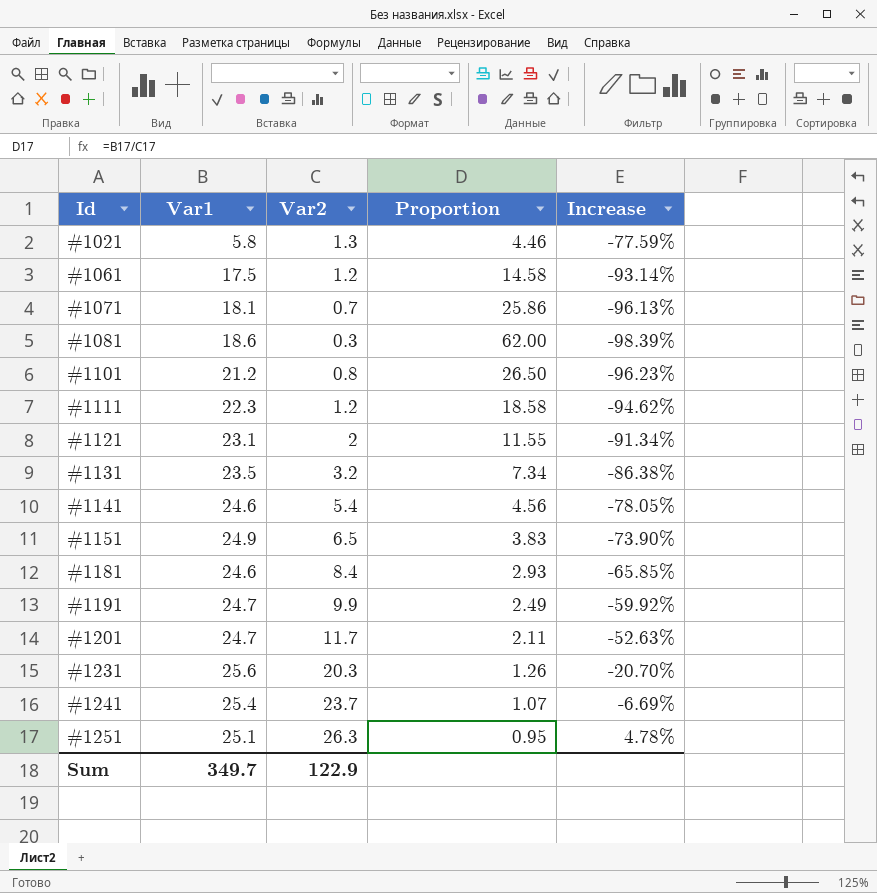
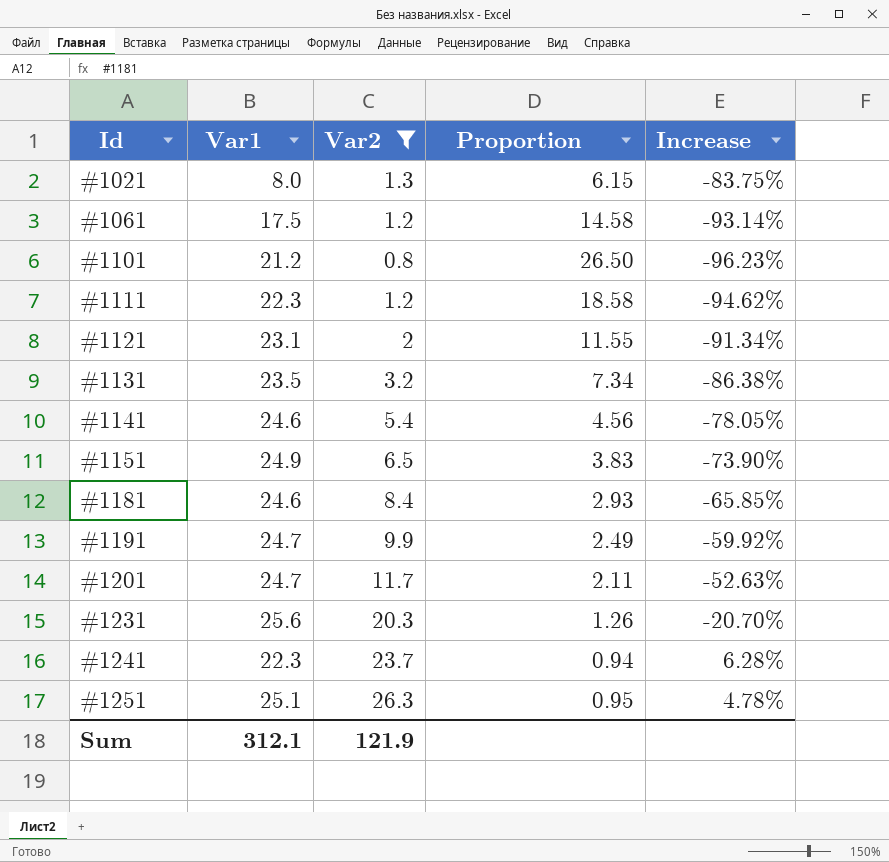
filter: none -> Var2 >= 0.8
#1021 | Var1: 5.8 -> 8.0
#1021 | Proportion: 4.46 -> 6.15
#1021 | Increase: -77.59% -> -83.75%
#1241 | Var1: 25.4 -> 22.3
#1241 | Proportion: 1.07 -> 0.94
#1241 | Increase: -6.69% -> 6.28%
Sum | Var1: 349.7 -> 312.1
Sum | Var2: 122.9 -> 121.9

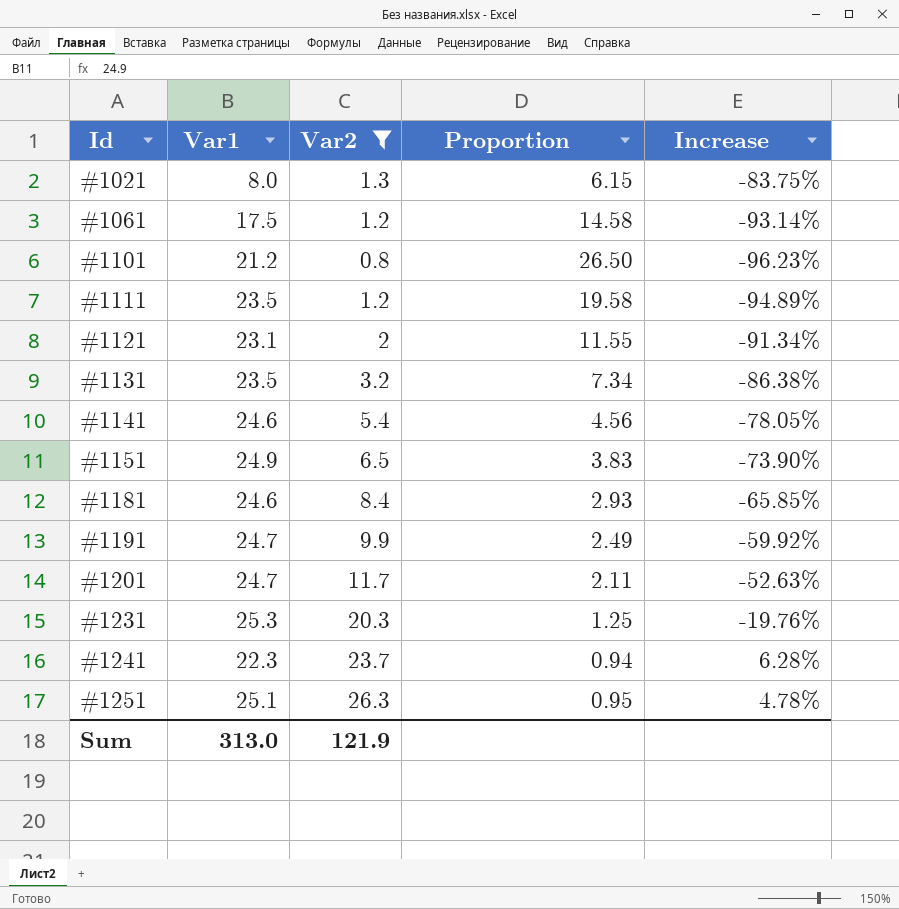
#1111 | Var1: 22.3 -> 23.5
#1111 | Proportion: 18.58 -> 19.58
#1111 | Increase: -94.62% -> -94.89%
#1231 | Var1: 25.6 -> 25.3
#1231 | Proportion: 1.26 -> 1.25
#1231 | Increase: -20.70% -> -19.76%
Sum | Var1: 312.1 -> 313.0

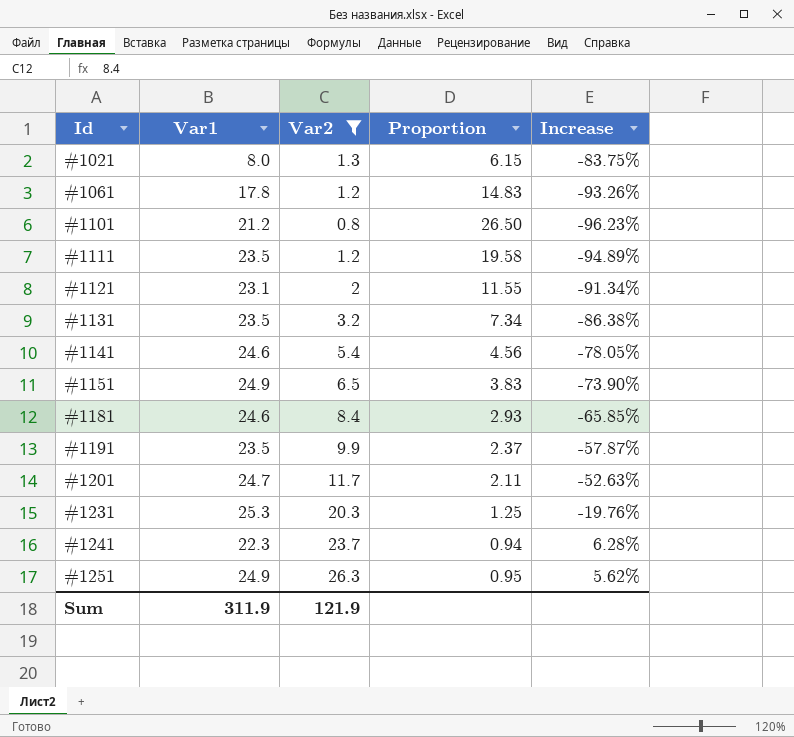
#1061 | Var1: 17.5 -> 17.8
#1061 | Proportion: 14.58 -> 14.83
#1061 | Increase: -93.14% -> -93.26%
#1191 | Var1: 24.7 -> 23.5
#1191 | Proportion: 2.49 -> 2.37
#1191 | Increase: -59.92% -> -57.87%
#1251 | Var1: 25.1 -> 24.9
#1251 | Increase: 4.78% -> 5.62%
Sum | Var1: 313.0 -> 311.9

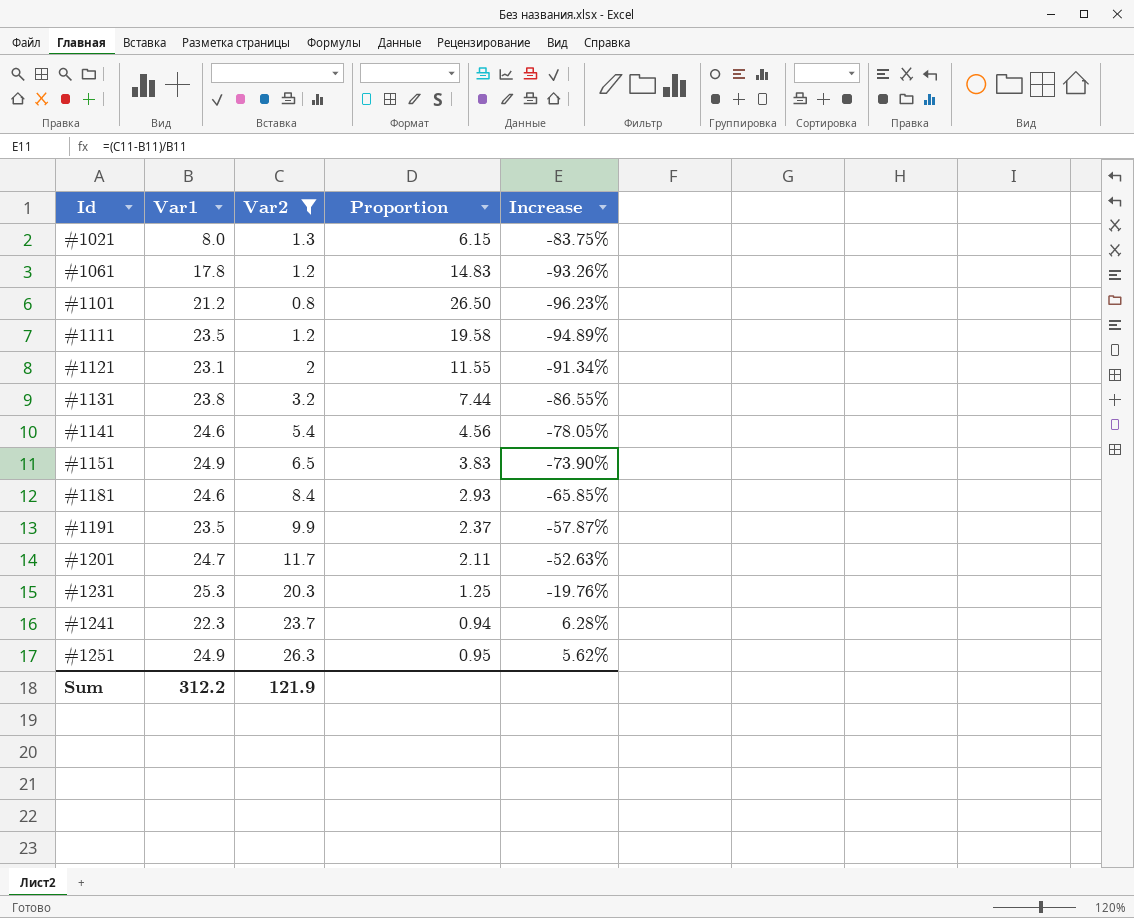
#1131 | Var1: 23.5 -> 23.8
#1131 | Proportion: 7.34 -> 7.44
#1131 | Increase: -86.38% -> -86.55%
Sum | Var1: 311.9 -> 312.2

